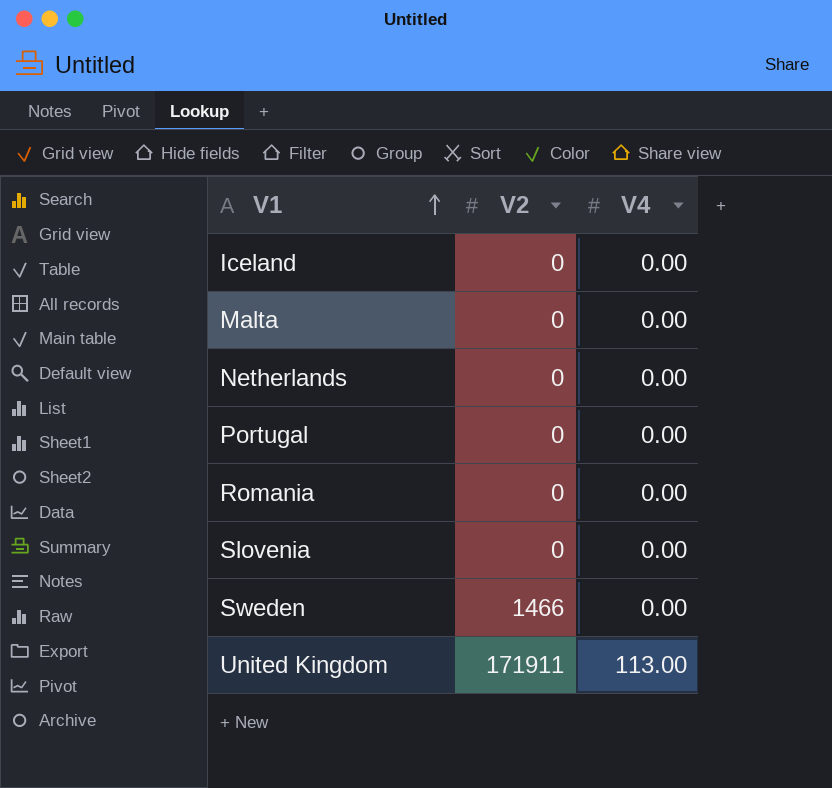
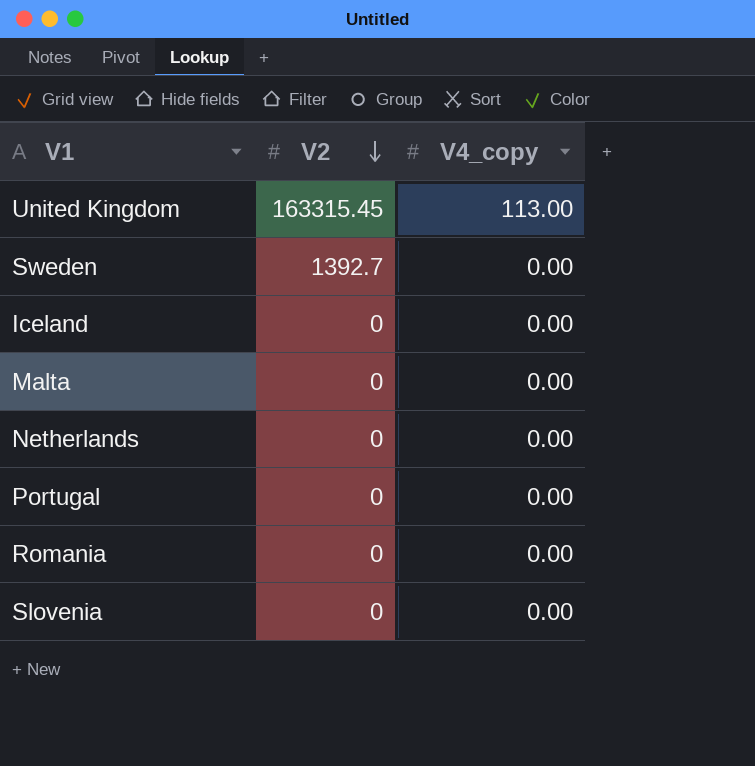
row order: V1 ascending -> V2 descending
column name: V4 -> V4_copy
United Kingdom | V2: 171911 -> 163315.45
Sweden | V2: 1466 -> 1392.7

